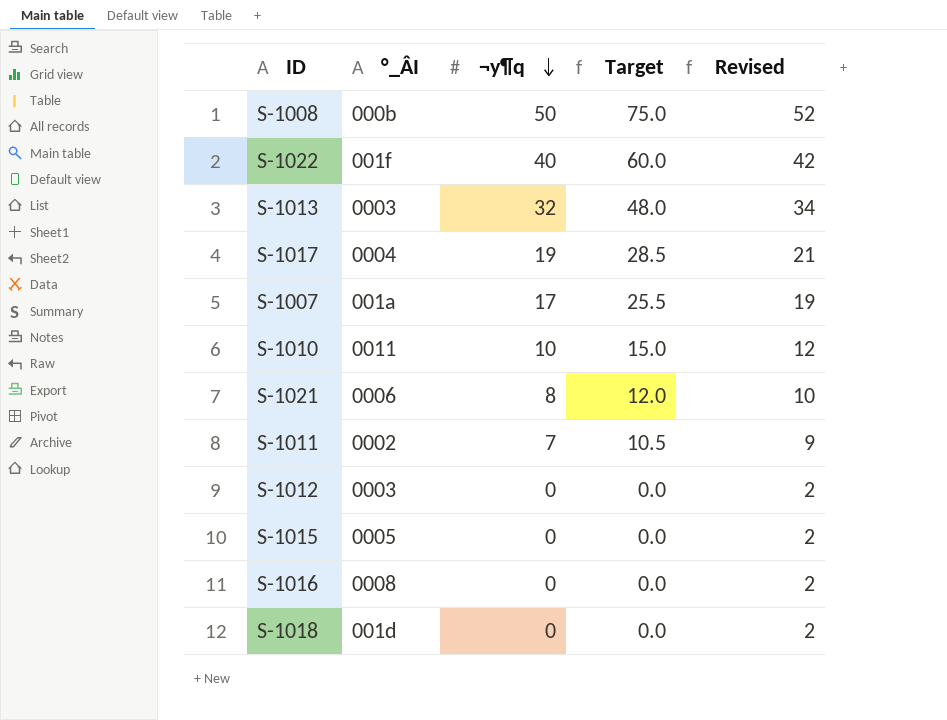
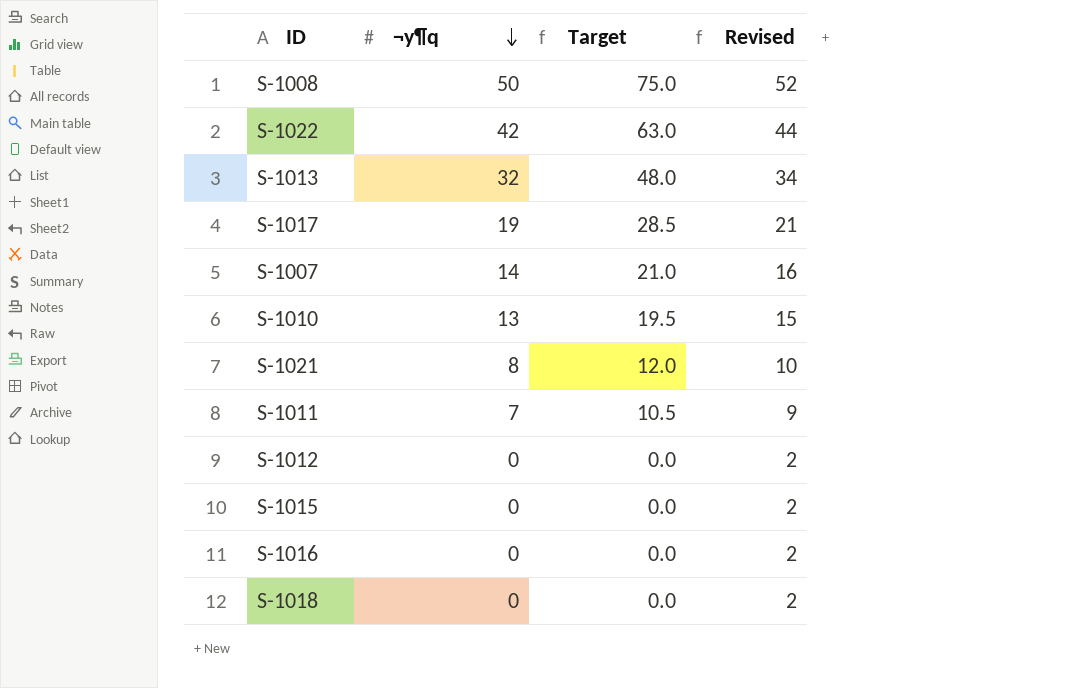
column °_ÂI | position: 2 -> none
S-1022 | ¬y¶q: 40 -> 42
S-1022 | Target: 60.0 -> 63.0
S-1022 | Revised: 42 -> 44
S-1007 | ¬y¶q: 17 -> 14
S-1007 | Target: 25.5 -> 21.0
S-1007 | Revised: 19 -> 16
S-1010 | ¬y¶q: 10 -> 13
S-1010 | Target: 15.0 -> 19.5
S-1010 | Revised: 12 -> 15

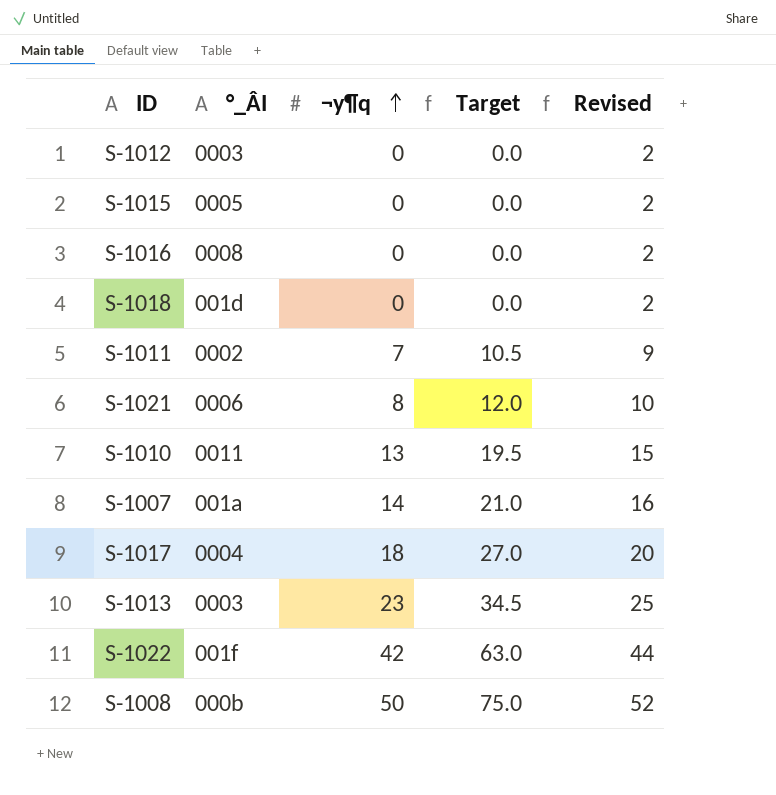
row order: ¬y¶q descending -> ¬y¶q ascending
column °_ÂI | position: none -> 2
S-1017 | ¬y¶q: 19 -> 18
S-1017 | Target: 28.5 -> 27.0
S-1017 | Revised: 21 -> 20
S-1013 | ¬y¶q: 32 -> 23
S-1013 | Target: 48.0 -> 34.5
S-1013 | Revised: 34 -> 25

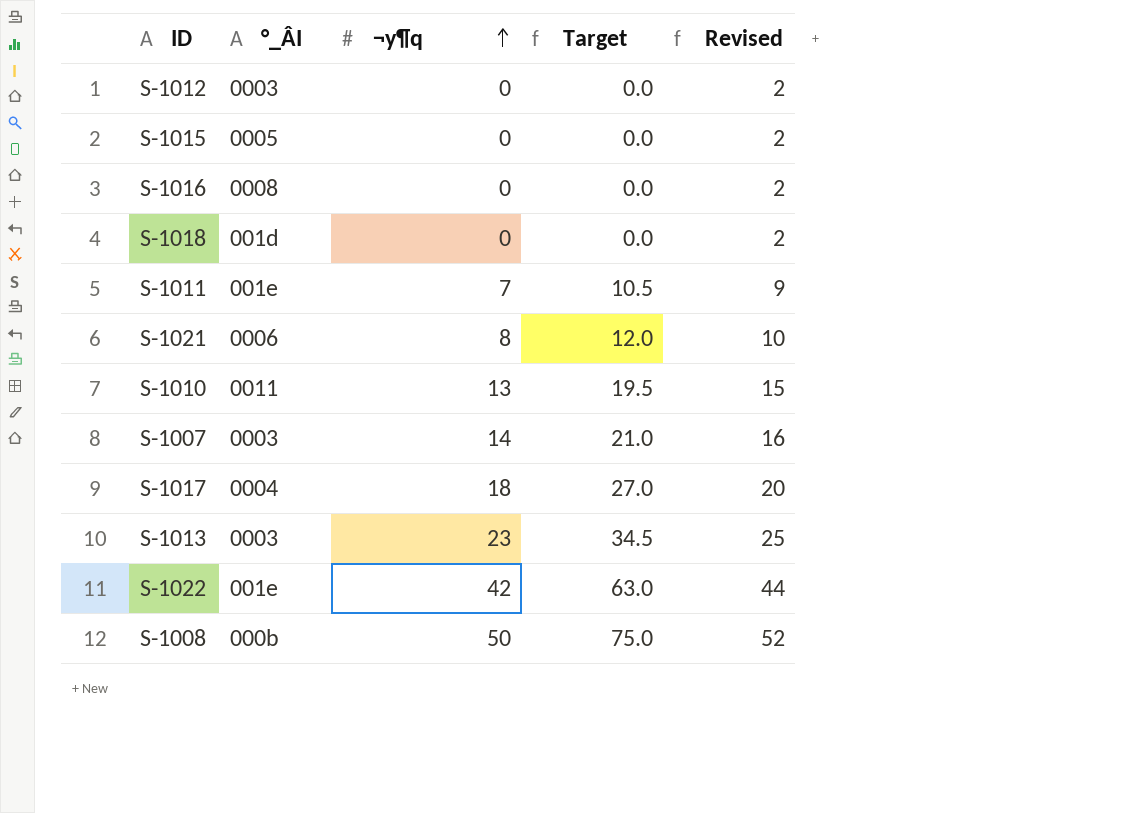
S-1011 | °_ÂI: 0002 -> 001e
S-1007 | °_ÂI: 001a -> 0003
S-1022 | °_ÂI: 001f -> 001e

